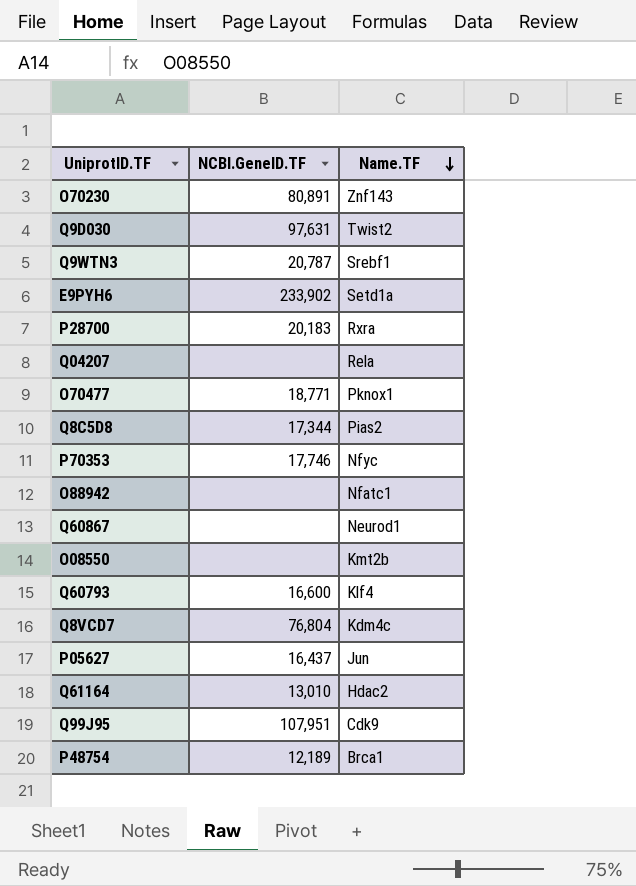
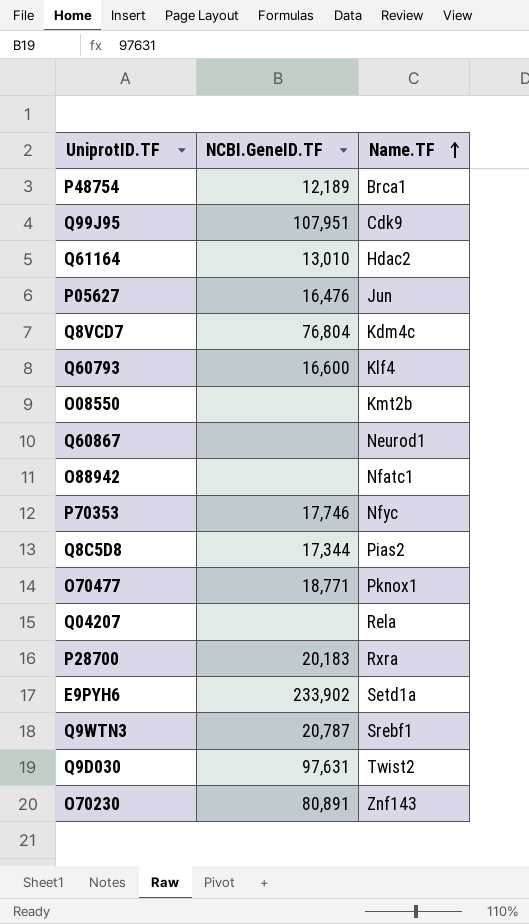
row order: Name.TF descending -> Name.TF ascending
P05627 | NCBI.GeneID.TF: 16,437 -> 16,476

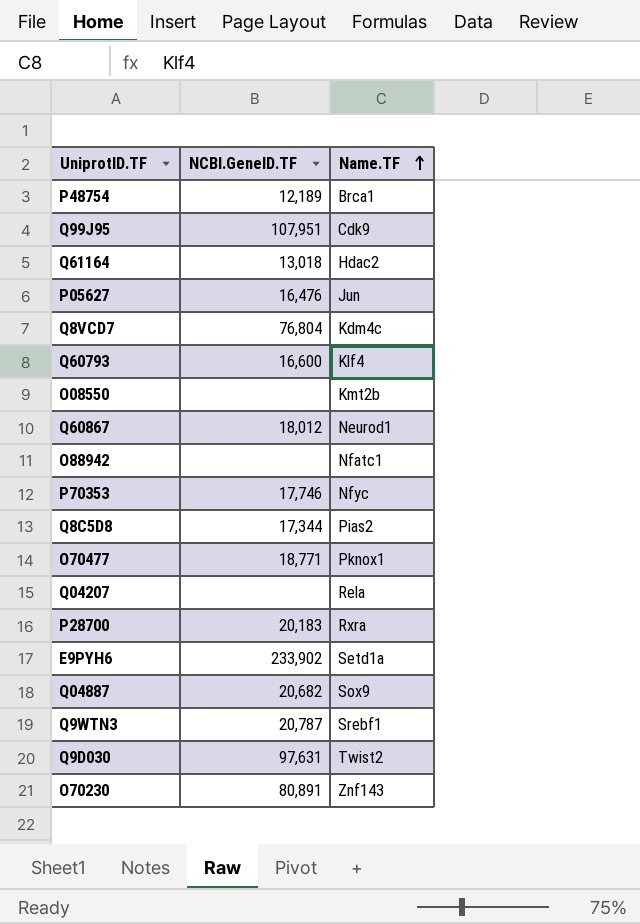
Q61164 | NCBI.GeneID.TF: 13,010 -> 13,018
Q60867 | NCBI.GeneID.TF: none -> 18,012
row Q04887: none -> 20,682 | Sox9

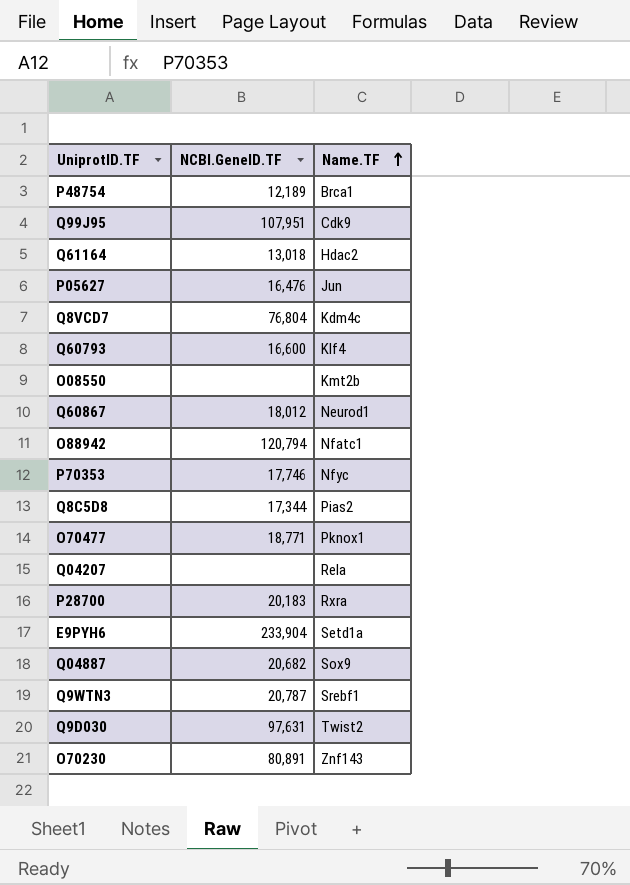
O88942 | NCBI.GeneID.TF: none -> 120,794
E9PYH6 | NCBI.GeneID.TF: 233,902 -> 233,904

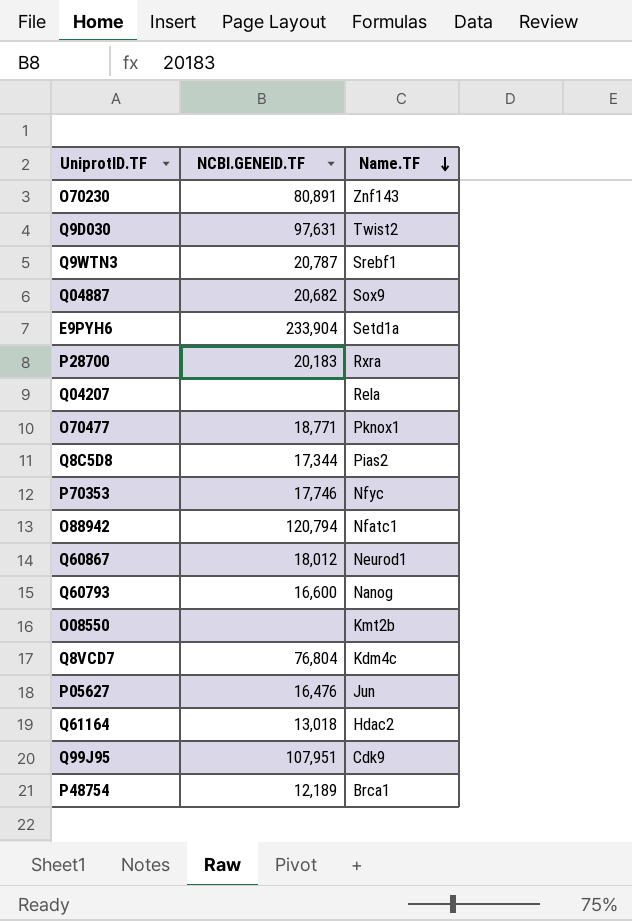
row order: Name.TF ascending -> Name.TF descending
column name: NCBI.GeneID.TF -> NCBI.GENEID.TF
Q60793 | Name.TF: Klf4 -> Nanog

